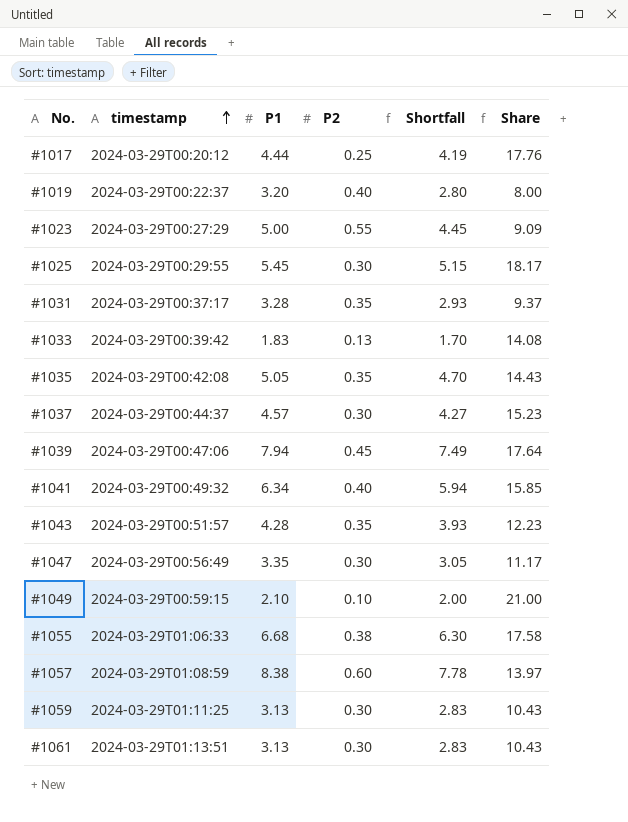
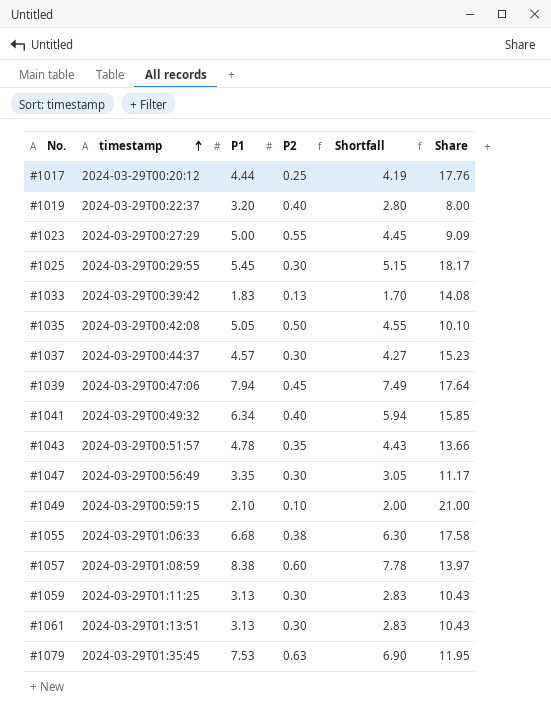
row #1031: 2024-03-29T00:37:17 | 3.28 | 0.35 | 2.93 | 9.37 -> none
#1035 | P2: 0.35 -> 0.50
#1035 | Shortfall: 4.70 -> 4.55
#1035 | Share: 14.43 -> 10.10
#1043 | P1: 4.28 -> 4.78
#1043 | Shortfall: 3.93 -> 4.43
#1043 | Share: 12.23 -> 13.66
row #1079: none -> 2024-03-29T01:35:45 | 7.53 | 0.63 | 6.90 | 11.95

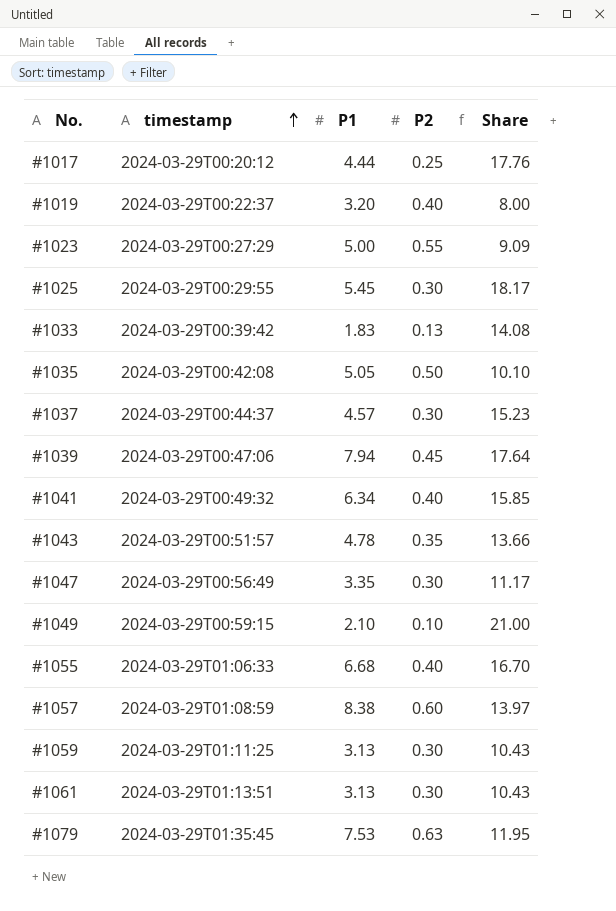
column Shortfall | formula: [P1] - [P2] -> none
#1055 | P2: 0.38 -> 0.40
#1055 | Share: 17.58 -> 16.70

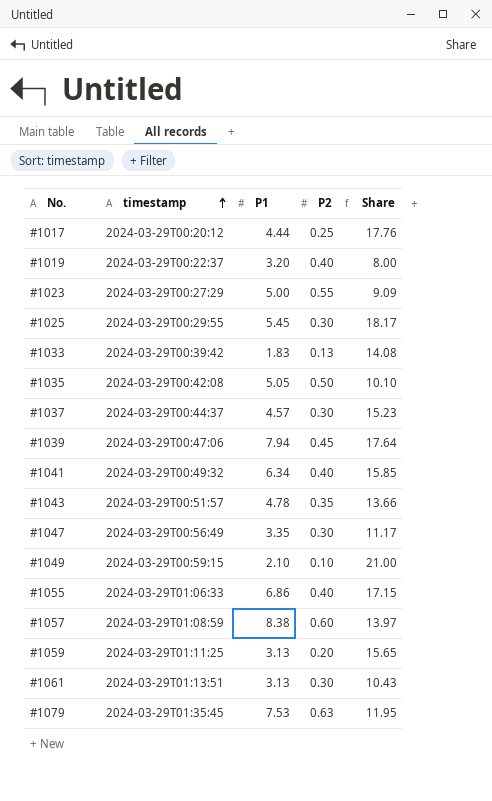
#1055 | P1: 6.68 -> 6.86
#1055 | Share: 16.70 -> 17.15
#1059 | P2: 0.30 -> 0.20
#1059 | Share: 10.43 -> 15.65

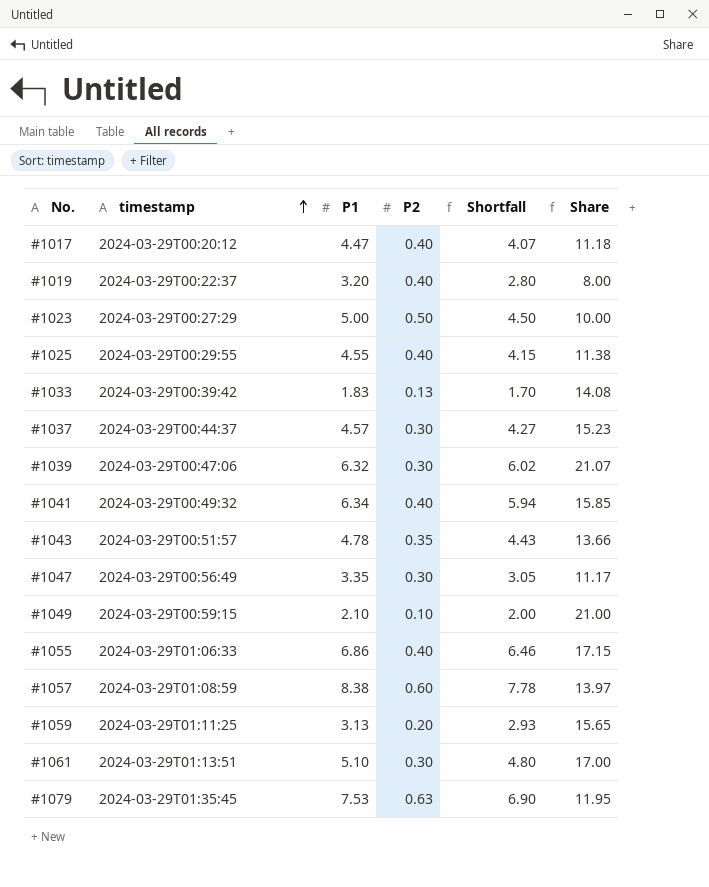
column Shortfall | formula: none -> [P1] - [P2]
row #1035: 2024-03-29T00:42:08 | 5.05 | 0.50 | 10.10 -> none
#1017 | P1: 4.44 -> 4.47
#1017 | P2: 0.25 -> 0.40
#1017 | Share: 17.76 -> 11.18
#1023 | P2: 0.55 -> 0.50
#1023 | Share: 9.09 -> 10.00
#1025 | P1: 5.45 -> 4.55
#1025 | P2: 0.30 -> 0.40
#1025 | Share: 18.17 -> 11.38
#1039 | P1: 7.94 -> 6.32
#1039 | P2: 0.45 -> 0.30
#1039 | Share: 17.64 -> 21.07
#1061 | P1: 3.13 -> 5.10
#1061 | Share: 10.43 -> 17.00

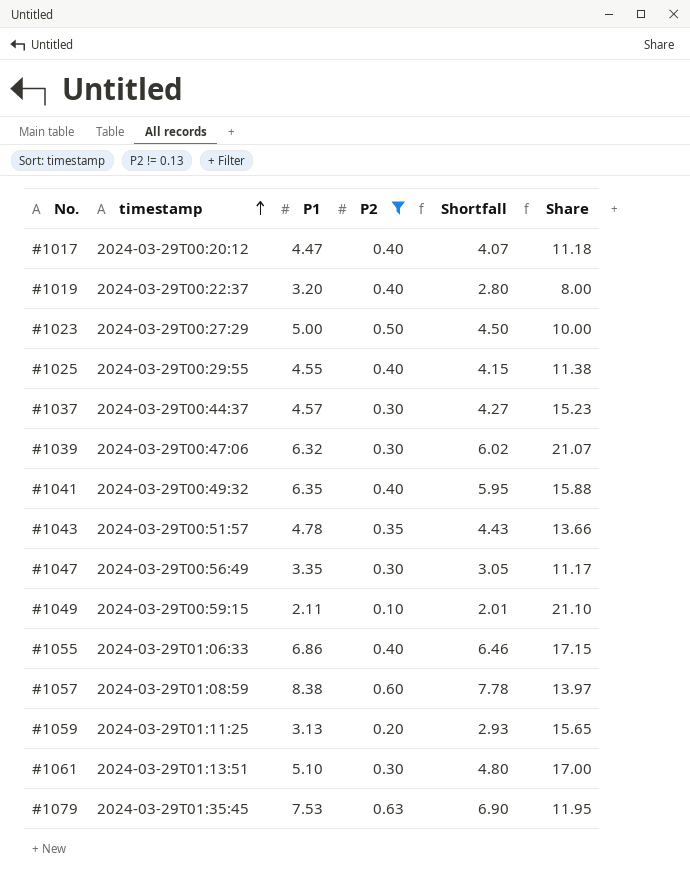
filter: none -> P2 != 0.13
#1041 | P1: 6.34 -> 6.35
#1041 | Shortfall: 5.94 -> 5.95
#1041 | Share: 15.85 -> 15.88
#1049 | P1: 2.10 -> 2.11
#1049 | Shortfall: 2.00 -> 2.01
#1049 | Share: 21.00 -> 21.10

